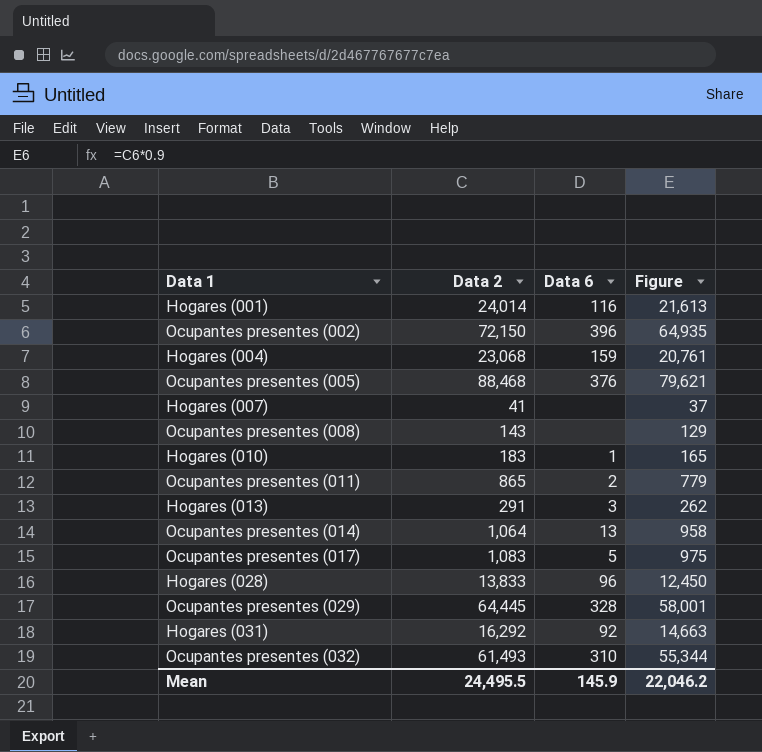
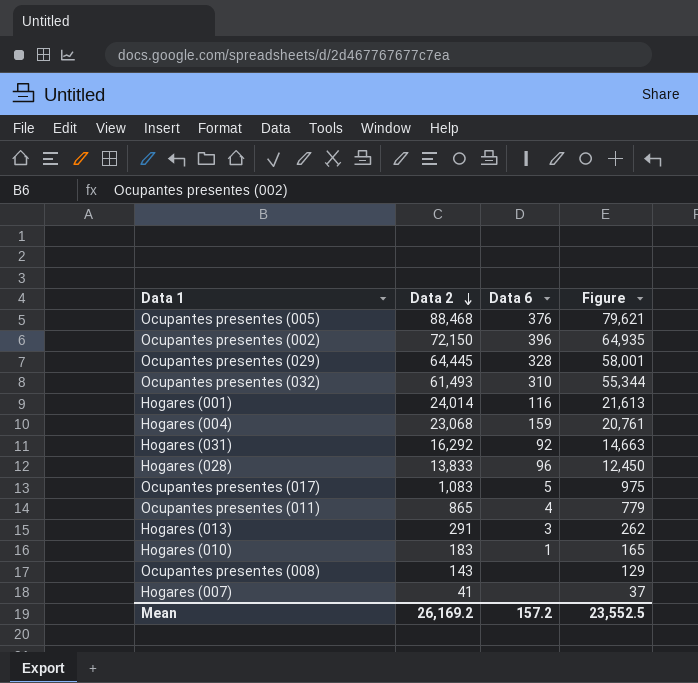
row order: none -> Data 2 descending
row Ocupantes presentes (014): 1,064 | 13 | 958 -> none
Ocupantes presentes (011) | Data 6: 2 -> 4
Mean | Data 2: 24,495.5 -> 26,169.2
Mean | Data 6: 145.9 -> 157.2
Mean | Figure: 22,046.2 -> 23,552.5

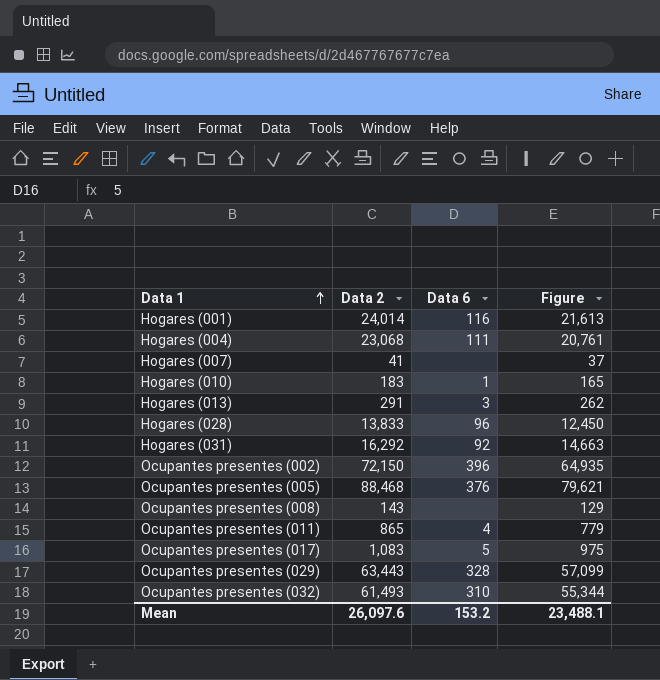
row order: Data 2 descending -> Data 1 ascending
Hogares (004) | Data 6: 159 -> 111
Ocupantes presentes (029) | Data 2: 64,445 -> 63,443
Ocupantes presentes (029) | Figure: 58,001 -> 57,099
Mean | Data 2: 26,169.2 -> 26,097.6
Mean | Data 6: 157.2 -> 153.2
Mean | Figure: 23,552.5 -> 23,488.1

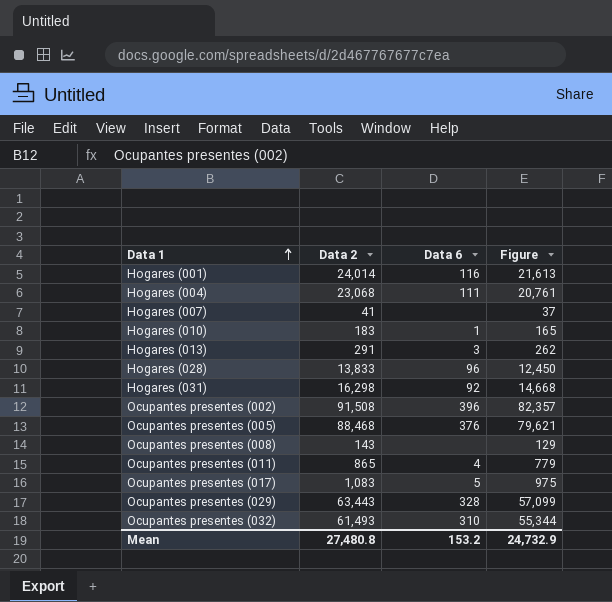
Hogares (031) | Data 2: 16,292 -> 16,298
Hogares (031) | Figure: 14,663 -> 14,668
Ocupantes presentes (002) | Data 2: 72,150 -> 91,508
Ocupantes presentes (002) | Figure: 64,935 -> 82,357
Mean | Data 2: 26,097.6 -> 27,480.8
Mean | Figure: 23,488.1 -> 24,732.9

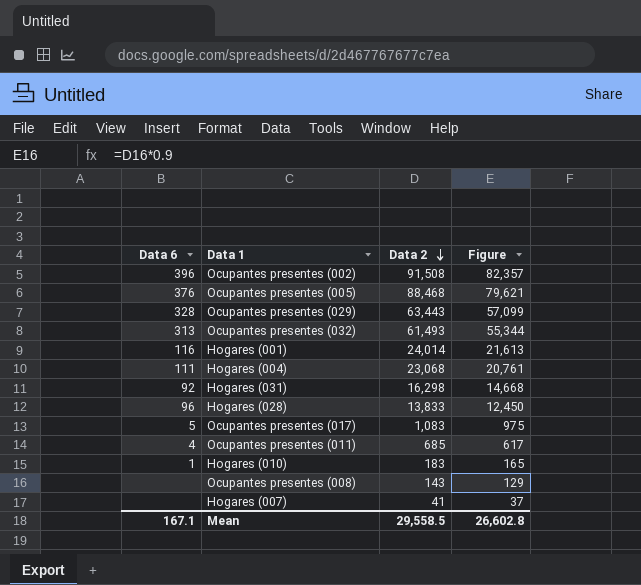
row order: Data 1 ascending -> Data 2 descending
column Data 6 | position: 3 -> 1
row Hogares (013): 291 | 3 | 262 -> none
Ocupantes presentes (032) | Data 6: 310 -> 313
Ocupantes presentes (011) | Data 2: 865 -> 685
Ocupantes presentes (011) | Figure: 779 -> 617
Mean | Data 6: 153.2 -> 167.1
Mean | Data 2: 27,480.8 -> 29,558.5
Mean | Figure: 24,732.9 -> 26,602.8

